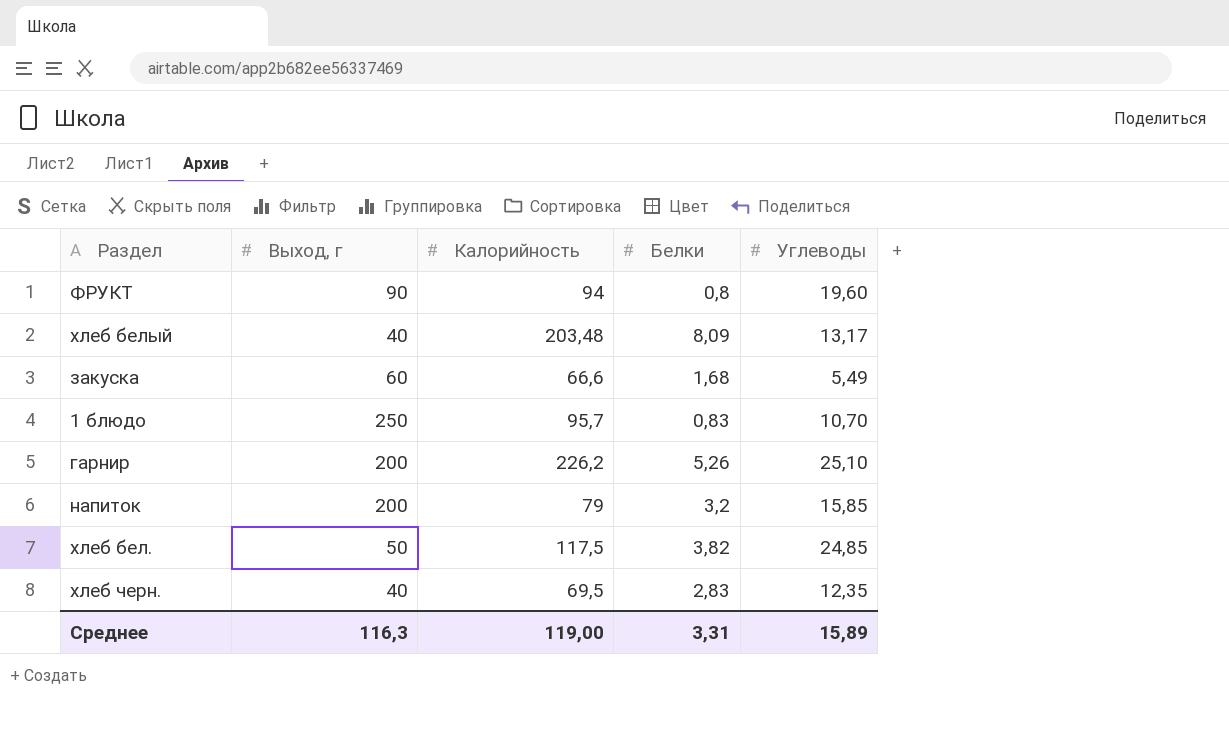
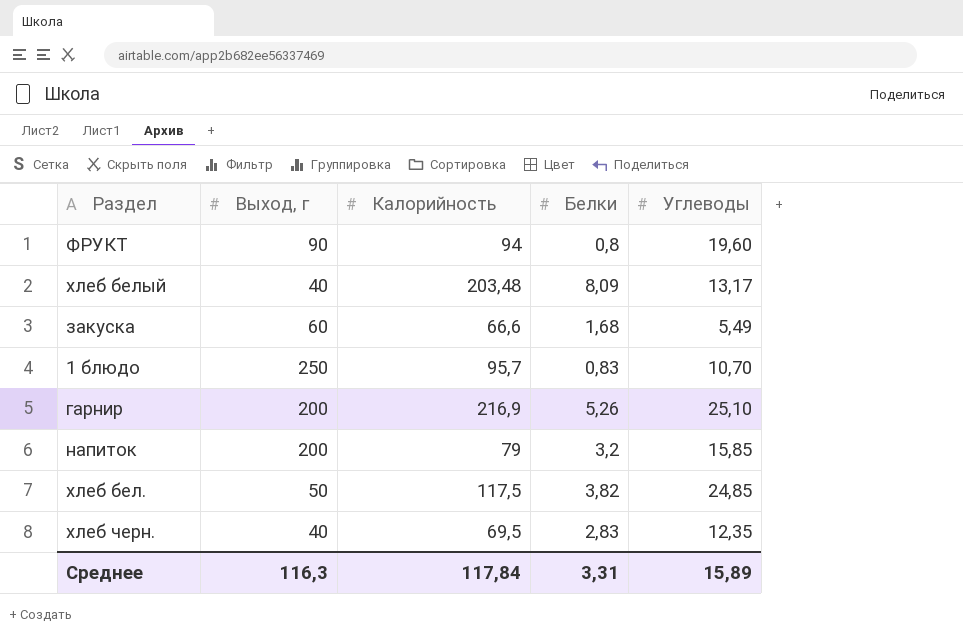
гарнир | Калорийность: 226,2 -> 216,9
Среднее | Калорийность: 119,00 -> 117,84

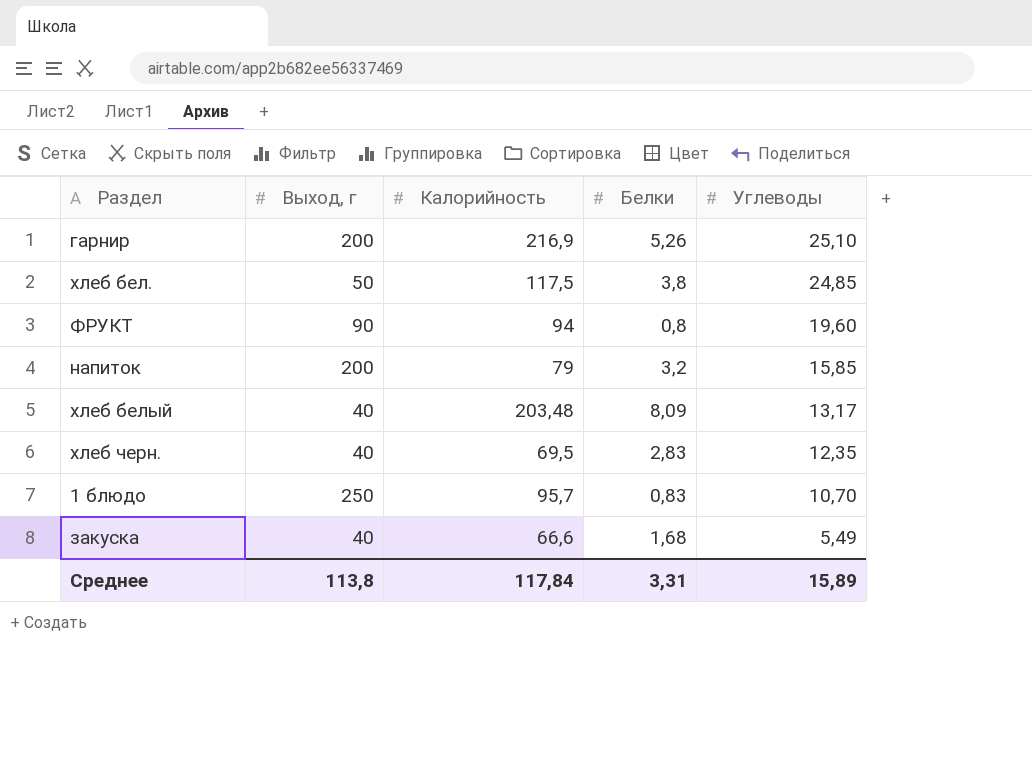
row order: none -> Углеводы descending
хлеб бел. | Белки: 3,82 -> 3,8
закуска | Выход, г: 60 -> 40
Среднее | Выход, г: 116,3 -> 113,8

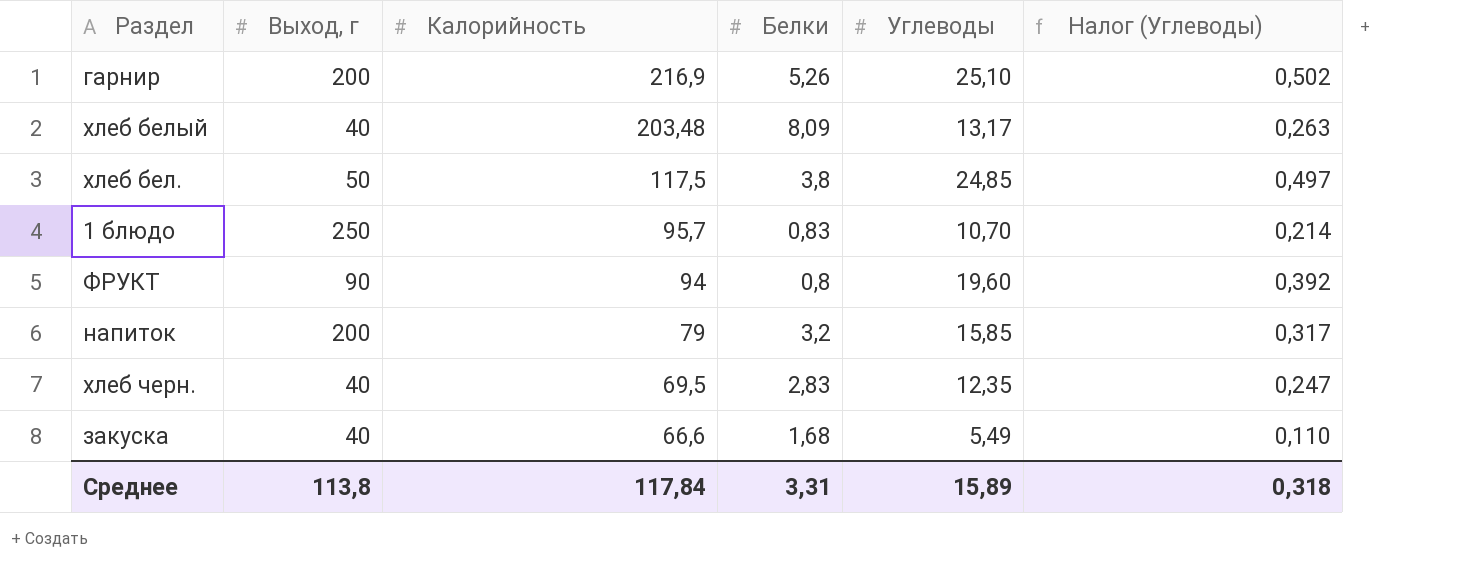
row order: Углеводы descending -> Калорийность descending
column Налог (Углеводы) | formula: none -> [Углеводы] * 0,02

